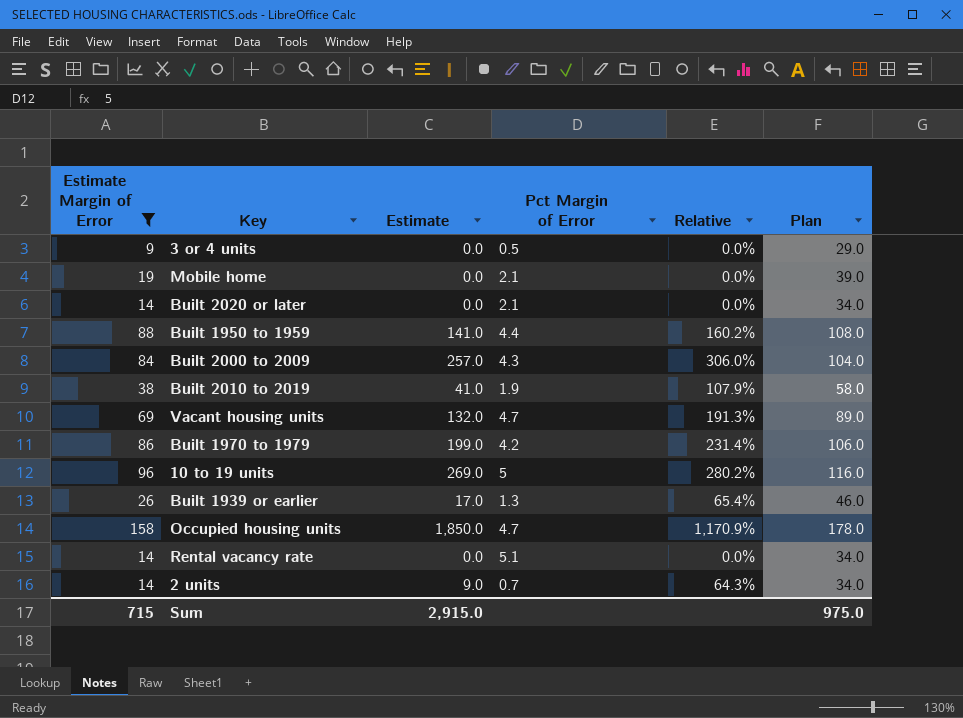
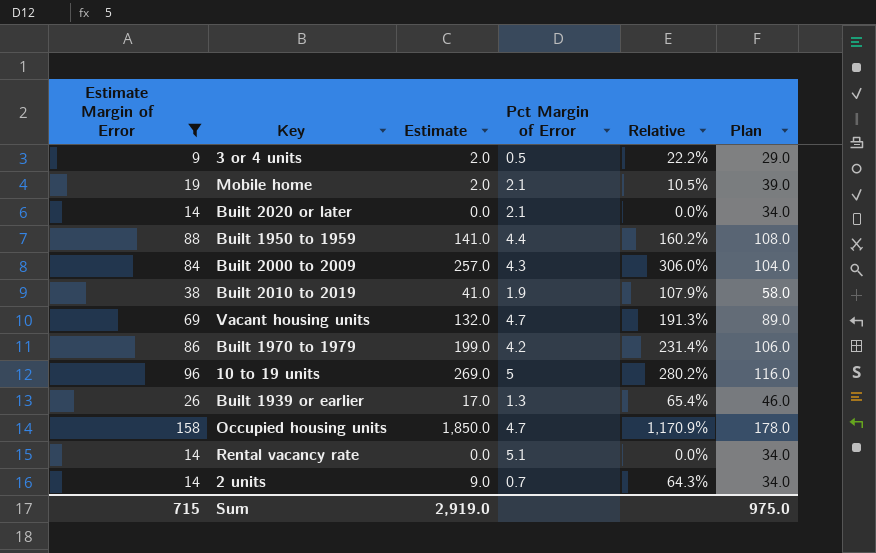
3 or 4 units | Estimate: 0.0 -> 2.0
3 or 4 units | Relative: 0.0% -> 22.2%
Mobile home | Estimate: 0.0 -> 2.0
Mobile home | Relative: 0.0% -> 10.5%
Sum | Estimate: 2,915.0 -> 2,919.0

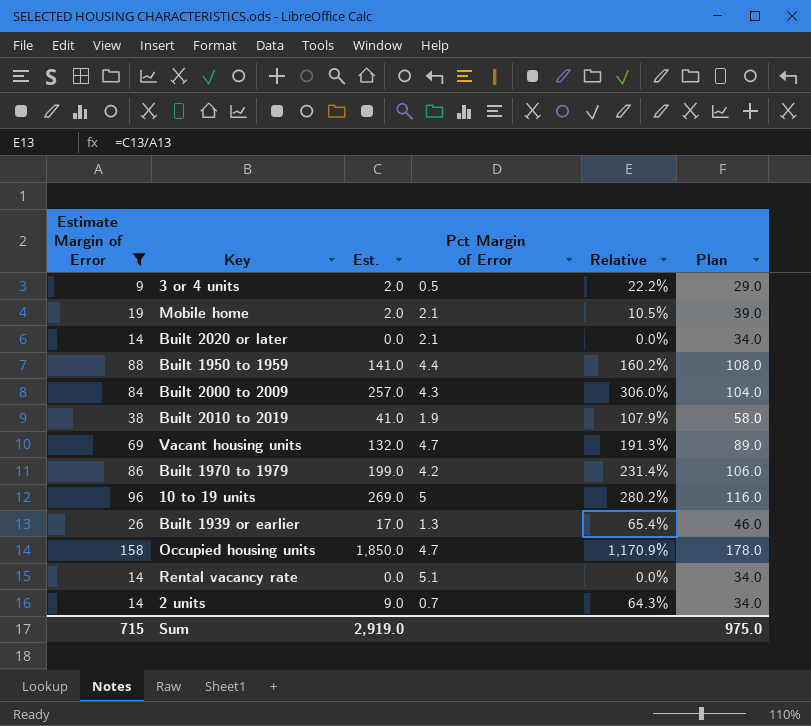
column name: Estimate -> Est.

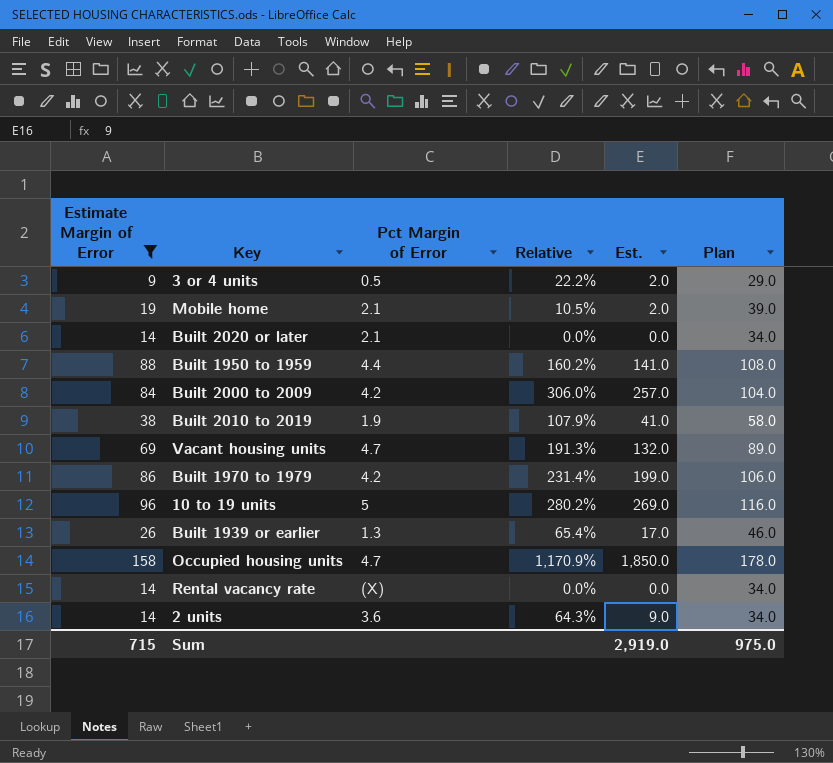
column Est. | position: 3 -> 5
Built 2000 to 2009 | Pct Margin of Error: 4.3 -> 4.2
Rental vacancy rate | Pct Margin of Error: 5.1 -> (X)
2 units | Pct Margin of Error: 0.7 -> 3.6

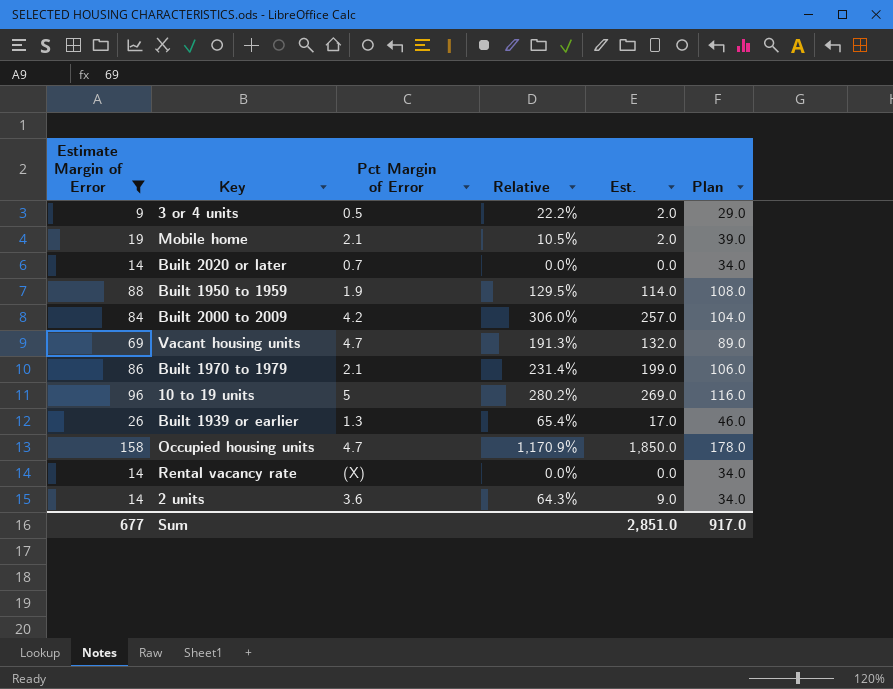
row Built 2010 to 2019: 38 | 1.9 | 107.9% | 41.0 | 58.0 -> none
Built 2020 or later | Pct Margin of Error: 2.1 -> 0.7
Built 1950 to 1959 | Pct Margin of Error: 4.4 -> 1.9
Built 1950 to 1959 | Relative: 160.2% -> 129.5%
Built 1950 to 1959 | Est.: 141.0 -> 114.0
Built 1970 to 1979 | Pct Margin of Error: 4.2 -> 2.1
Sum | Estimate Margin of Error: 715 -> 677
Sum | Est.: 2,919.0 -> 2,851.0
Sum | Plan: 975.0 -> 917.0

